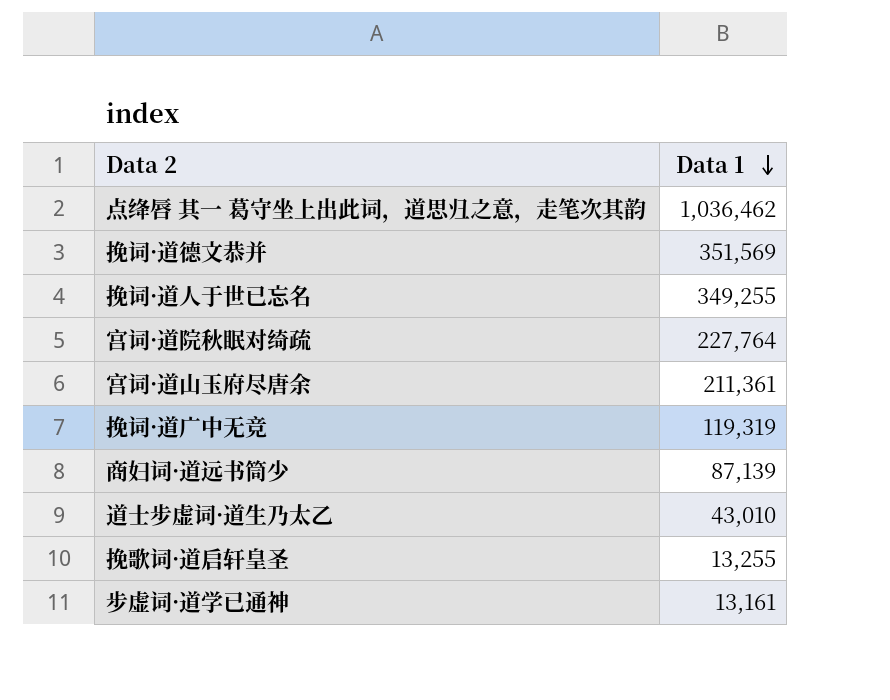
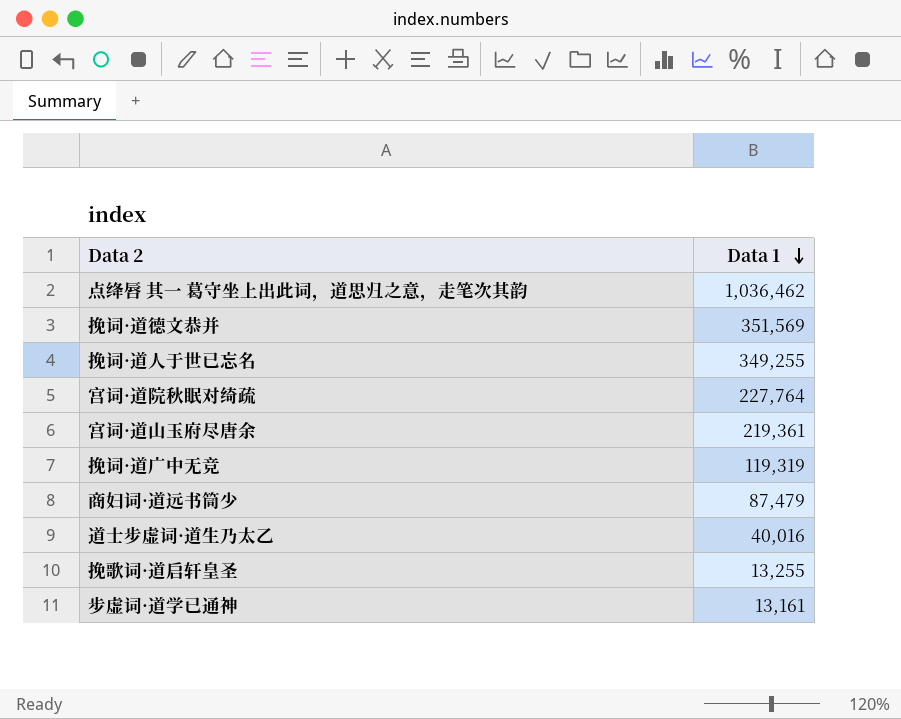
宫词·道山玉府尽唐余 | Data 1: 211,361 -> 219,361
商妇词·道远书筒少 | Data 1: 87,139 -> 87,479
道士步虚词·道生乃太乙 | Data 1: 43,010 -> 40,016

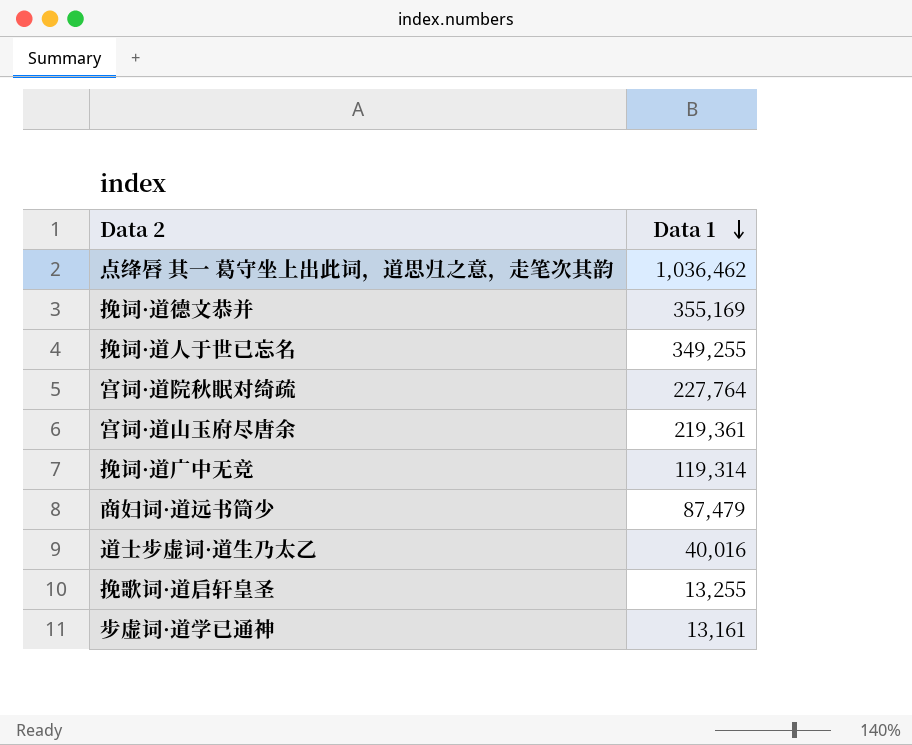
挽词·道德文恭并 | Data 1: 351,569 -> 355,169
挽词·道广中无竞 | Data 1: 119,319 -> 119,314

